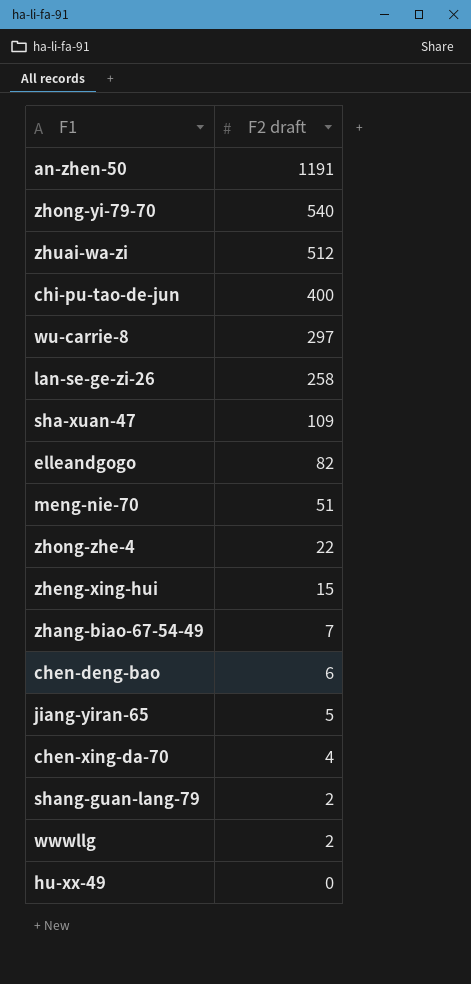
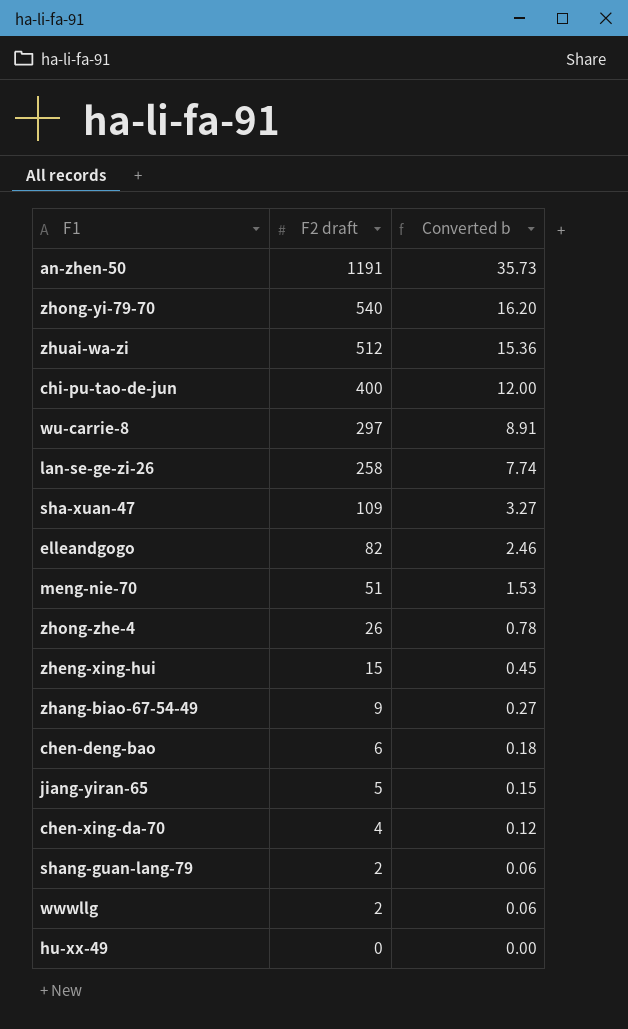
column Converted b | formula: none -> [F2 draft] * 0.03
zhong-zhe-4 | F2 draft: 22 -> 26
zhang-biao-67-54-49 | F2 draft: 7 -> 9

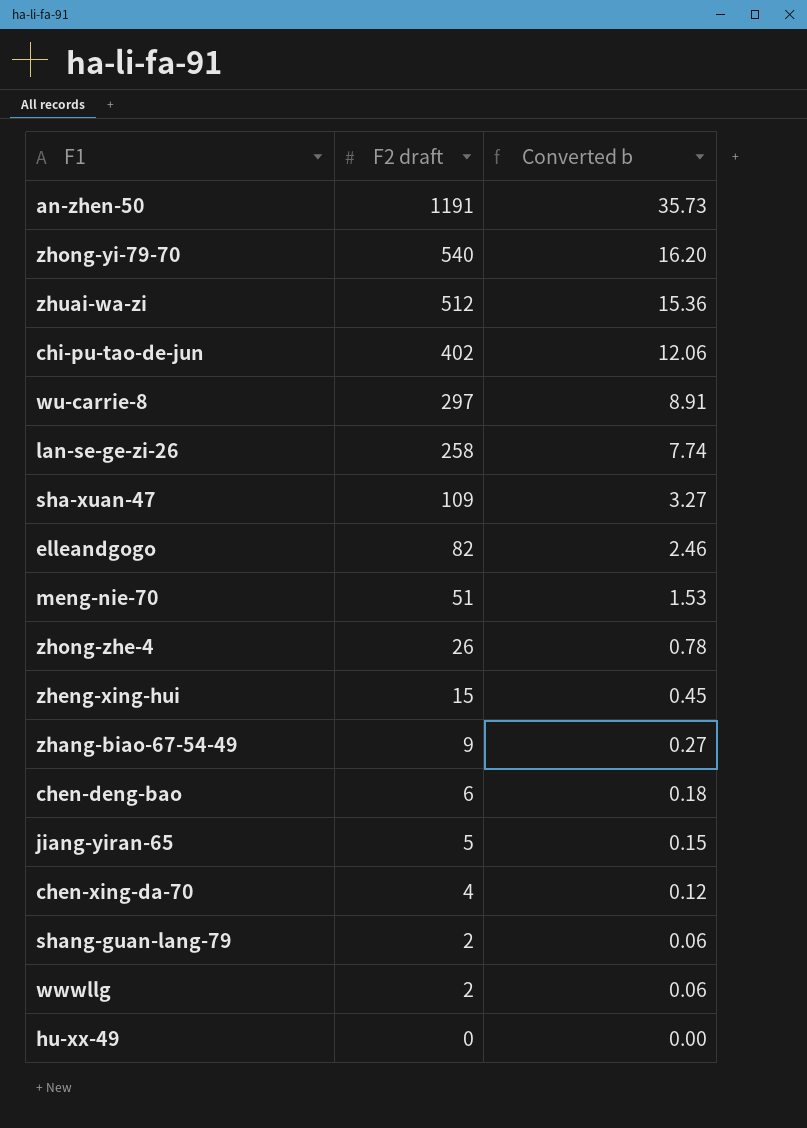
chi-pu-tao-de-jun | F2 draft: 400 -> 402
chi-pu-tao-de-jun | Converted b: 12.00 -> 12.06

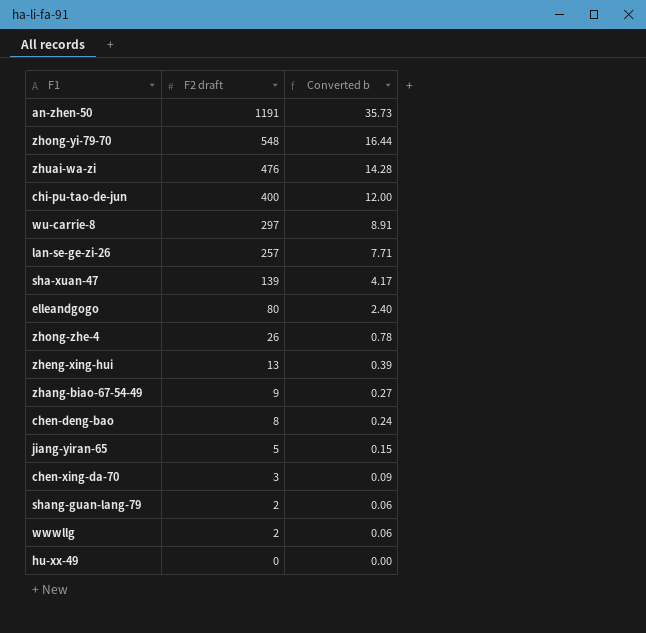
row meng-nie-70: 51 | 1.53 -> none
zhong-yi-79-70 | F2 draft: 540 -> 548
zhong-yi-79-70 | Converted b: 16.20 -> 16.44
zhuai-wa-zi | F2 draft: 512 -> 476
zhuai-wa-zi | Converted b: 15.36 -> 14.28
chi-pu-tao-de-jun | F2 draft: 402 -> 400
chi-pu-tao-de-jun | Converted b: 12.06 -> 12.00
lan-se-ge-zi-26 | F2 draft: 258 -> 257
lan-se-ge-zi-26 | Converted b: 7.74 -> 7.71
sha-xuan-47 | F2 draft: 109 -> 139
sha-xuan-47 | Converted b: 3.27 -> 4.17
elleandgogo | F2 draft: 82 -> 80
elleandgogo | Converted b: 2.46 -> 2.40
zheng-xing-hui | F2 draft: 15 -> 13
zheng-xing-hui | Converted b: 0.45 -> 0.39
chen-deng-bao | F2 draft: 6 -> 8
chen-deng-bao | Converted b: 0.18 -> 0.24
chen-xing-da-70 | F2 draft: 4 -> 3
chen-xing-da-70 | Converted b: 0.12 -> 0.09

